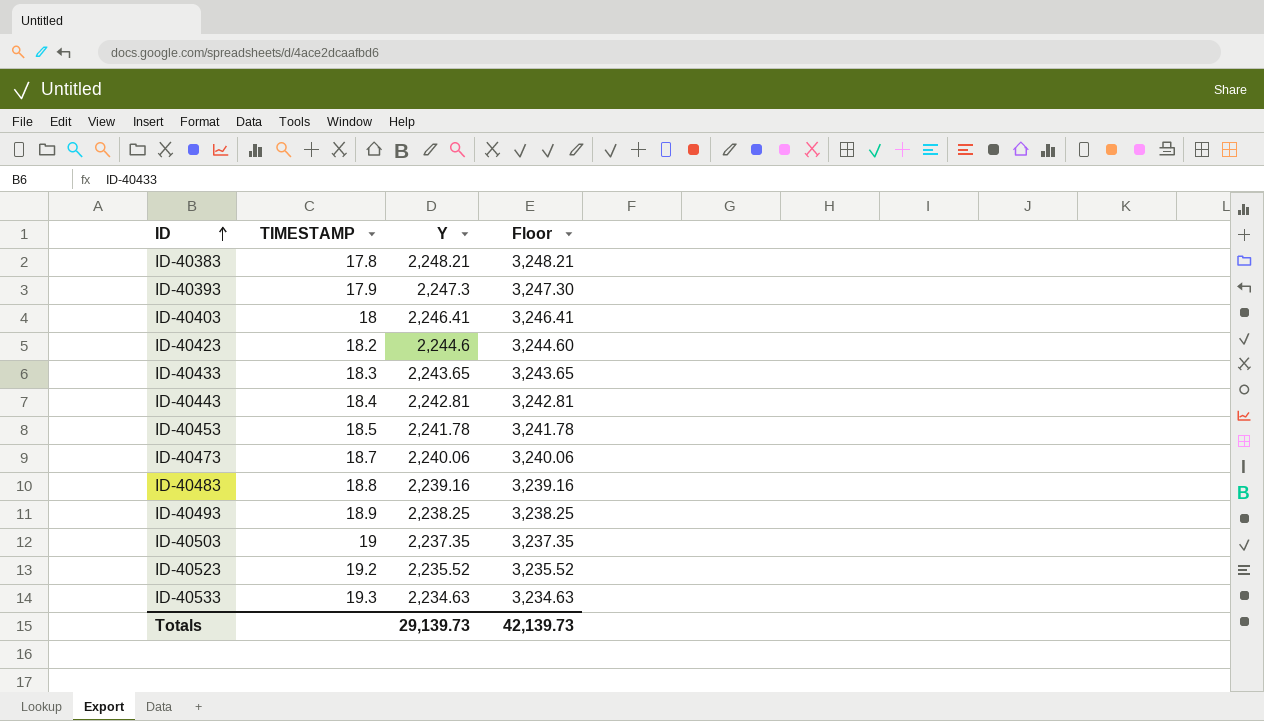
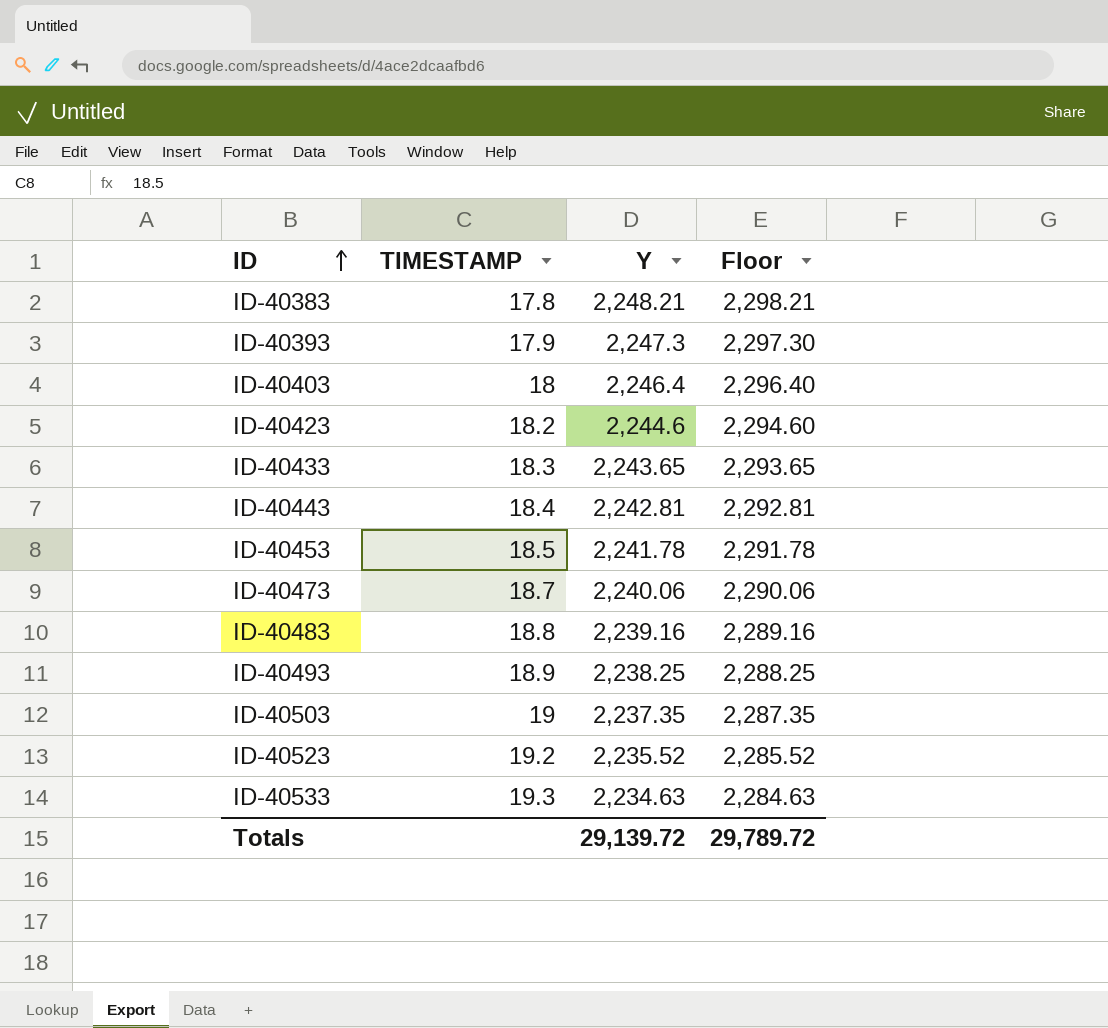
column Floor | formula: [Y] + 1000 -> [Y] + 50
ID-40403 | Y: 2,246.41 -> 2,246.4
Totals | Y: 29,139.73 -> 29,139.72
Totals | Floor: 42,139.73 -> 29,789.72

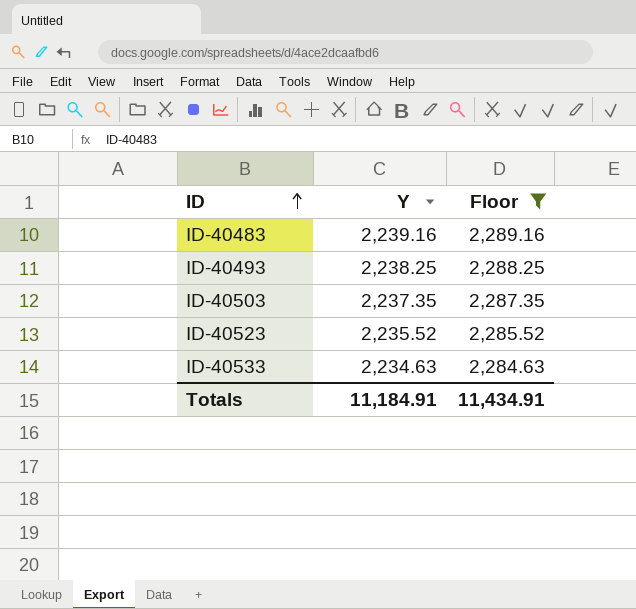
filter: none -> Floor <= 2,289.16
column TIMESTAMP | position: 2 -> none
Totals | Y: 29,139.72 -> 11,184.91
Totals | Floor: 29,789.72 -> 11,434.91

